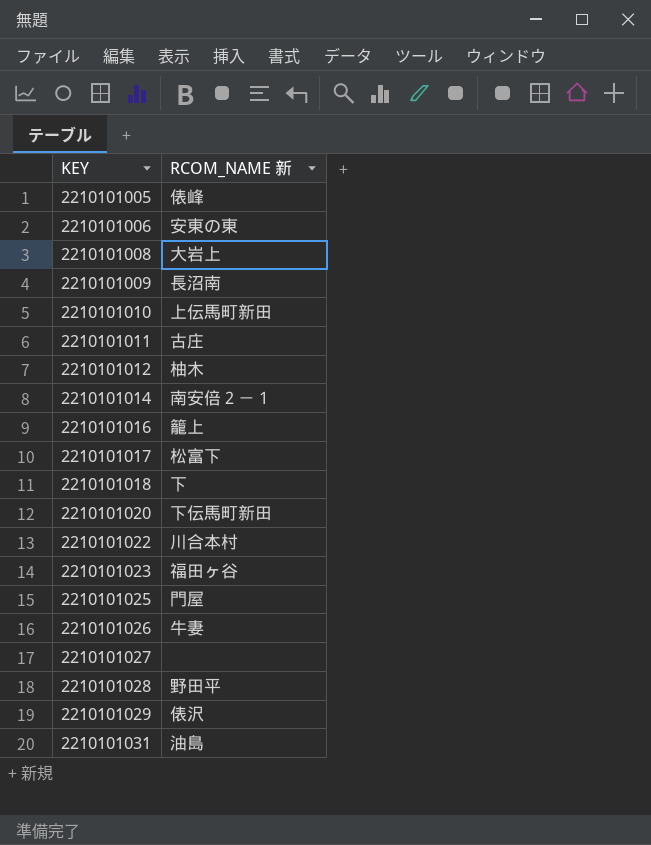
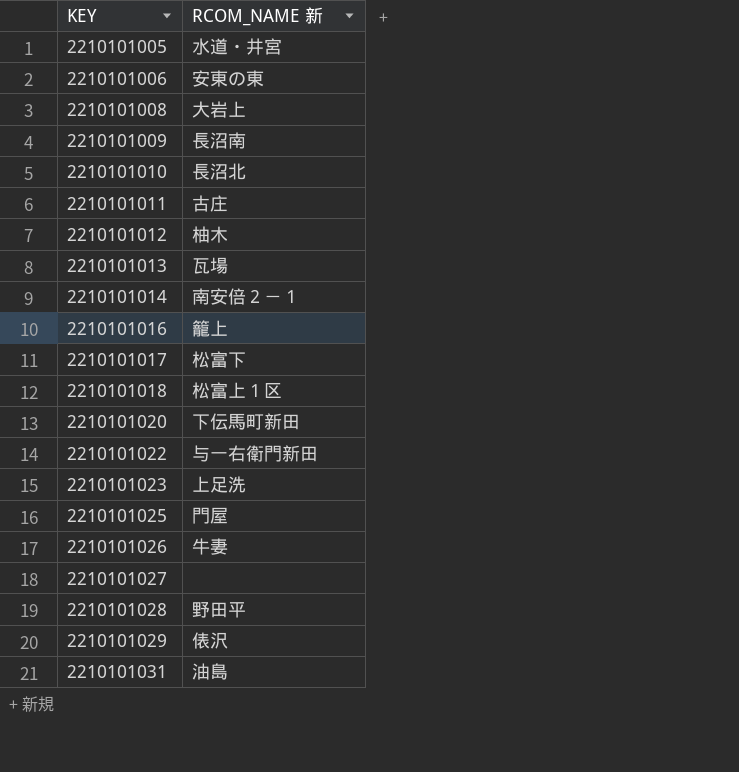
2210101005 | RCOM_NAME 新: 俵峰 -> 水道・井宮
2210101010 | RCOM_NAME 新: 上伝馬町新田 -> 長沼北
row 2210101013: none -> 瓦場
2210101018 | RCOM_NAME 新: 下 -> 松富上１区
2210101022 | RCOM_NAME 新: 川合本村 -> 与一右衛門新田
2210101023 | RCOM_NAME 新: 福田ヶ谷 -> 上足洗

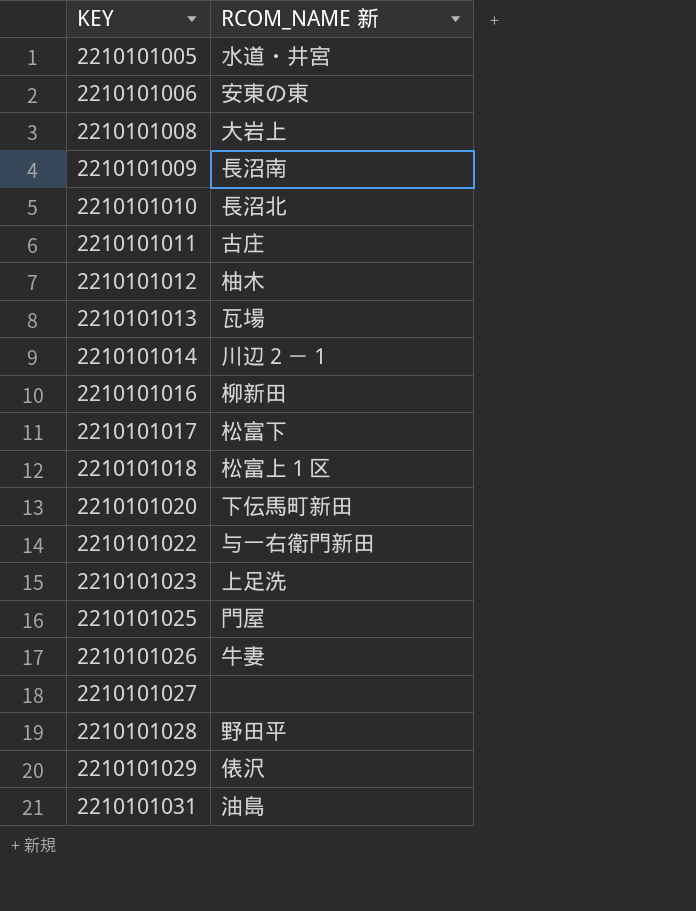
2210101014 | RCOM_NAME 新: 南安倍２－１ -> 川辺２－１
2210101016 | RCOM_NAME 新: 籠上 -> 柳新田

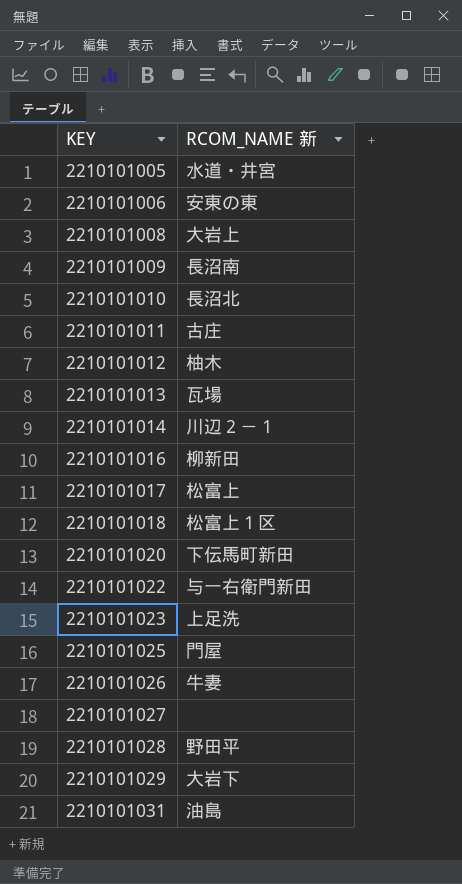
2210101017 | RCOM_NAME 新: 松富下 -> 松富上
2210101029 | RCOM_NAME 新: 俵沢 -> 大岩下

